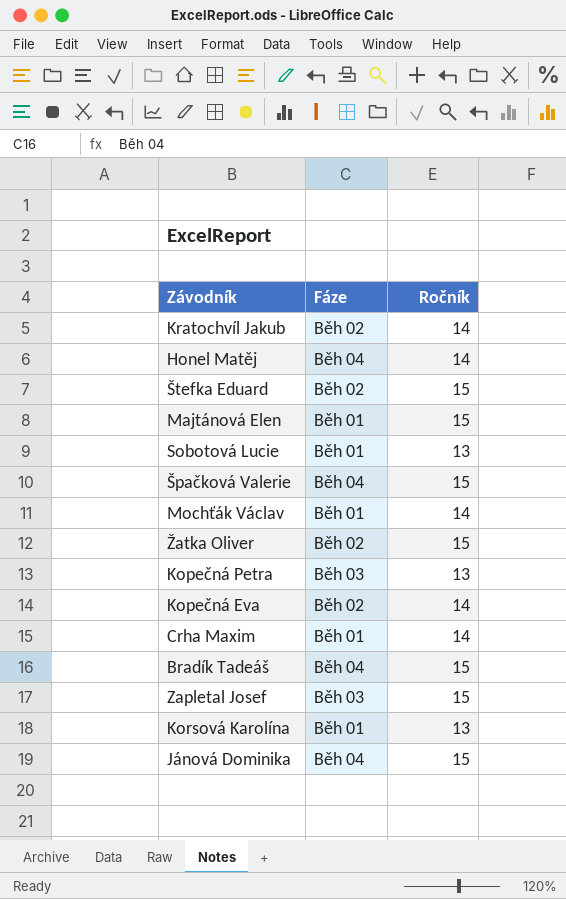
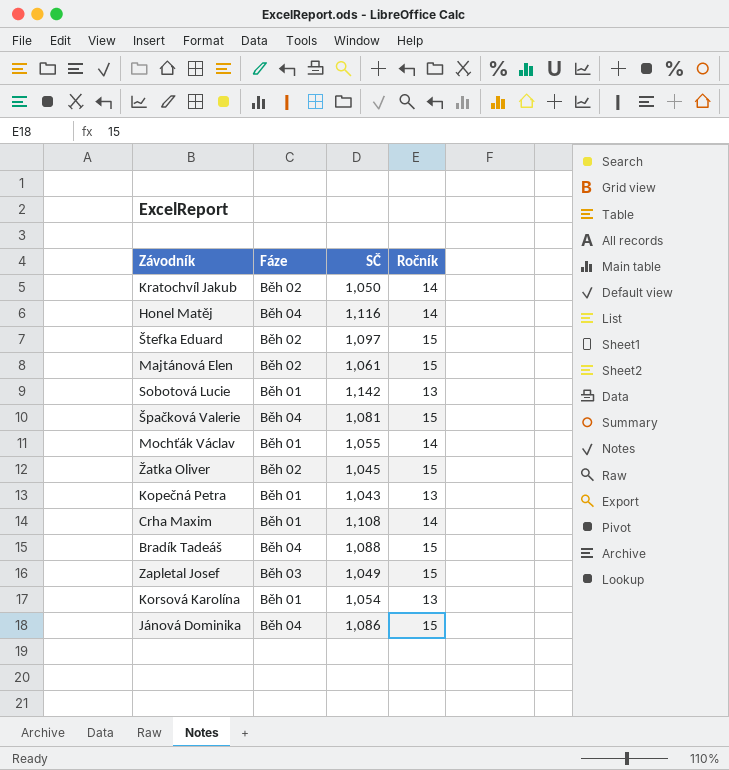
column SČ | position: none -> 3
row Kopečná Eva: Běh 02 | 14 -> none
Majtánová Elen | Fáze: Běh 01 -> Běh 02
Kopečná Petra | Fáze: Běh 03 -> Běh 01

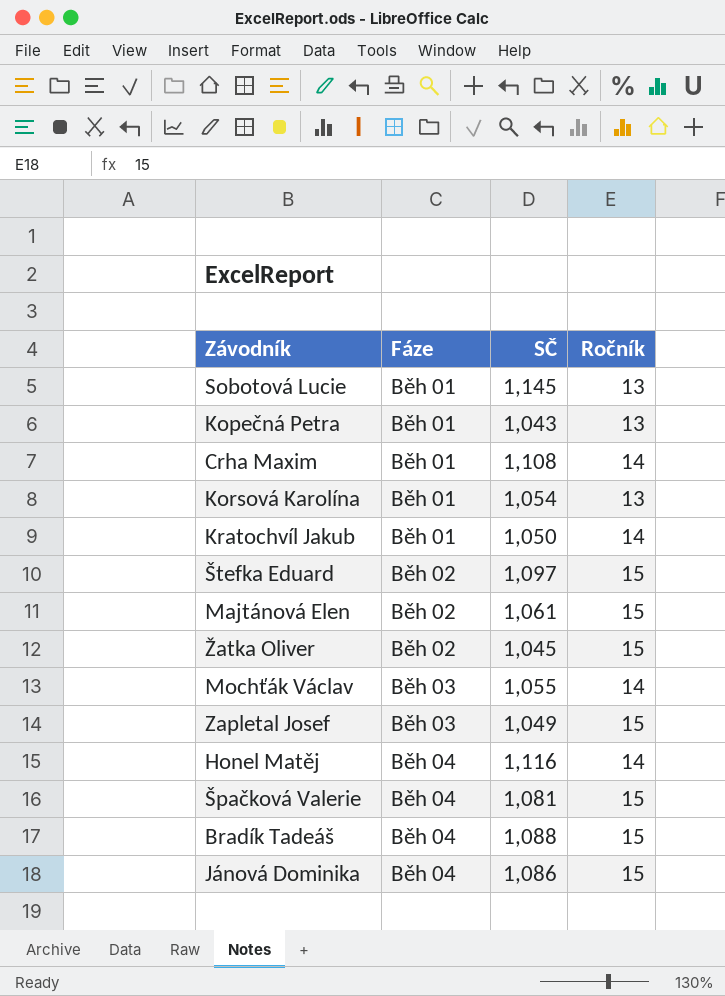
row order: none -> Fáze ascending
Sobotová Lucie | SČ: 1,142 -> 1,145
Kratochvíl Jakub | Fáze: Běh 02 -> Běh 01
Mochťák Václav | Fáze: Běh 01 -> Běh 03

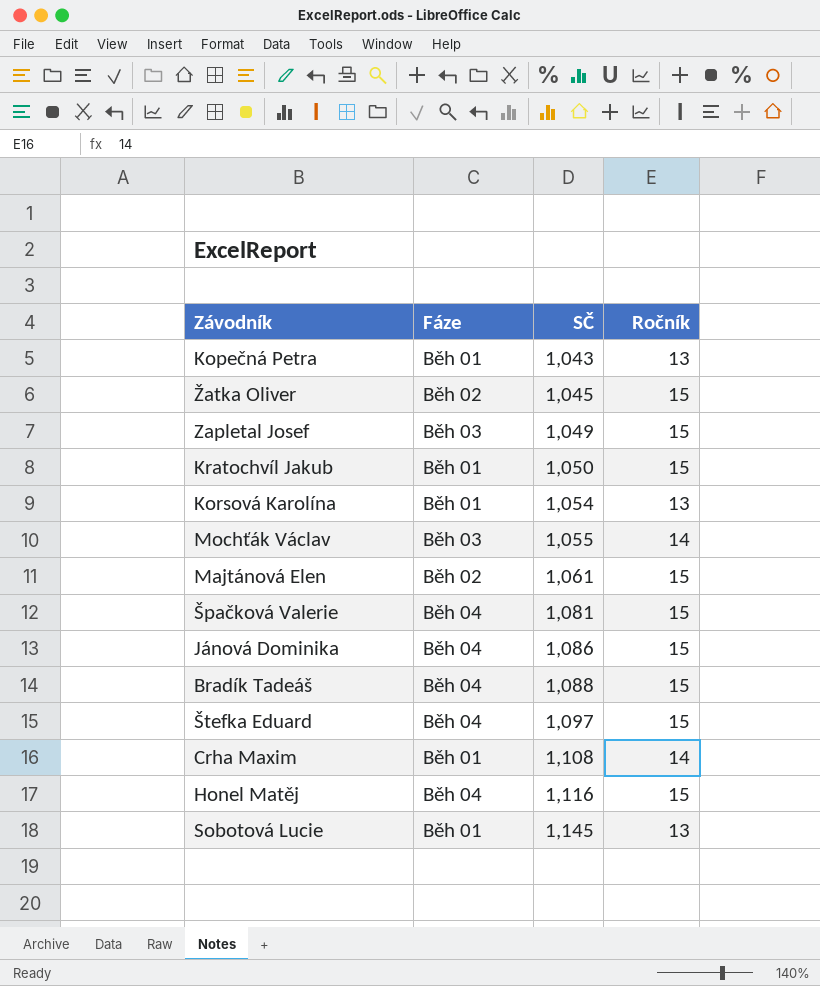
row order: Fáze ascending -> SČ ascending
Kratochvíl Jakub | Ročník: 14 -> 15
Štefka Eduard | Fáze: Běh 02 -> Běh 04
Honel Matěj | Ročník: 14 -> 15

